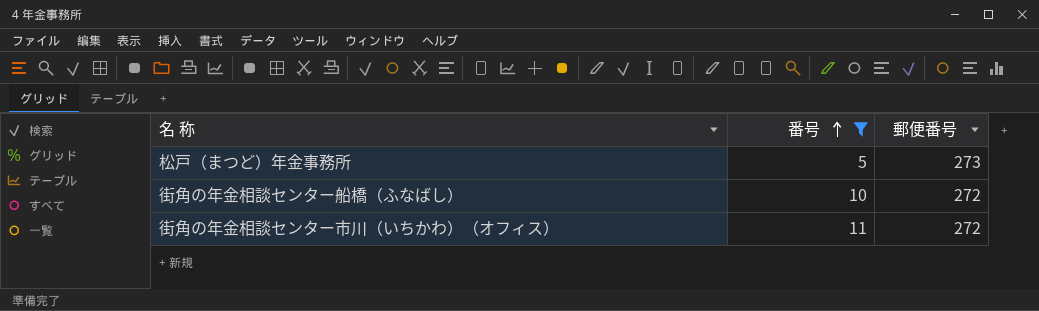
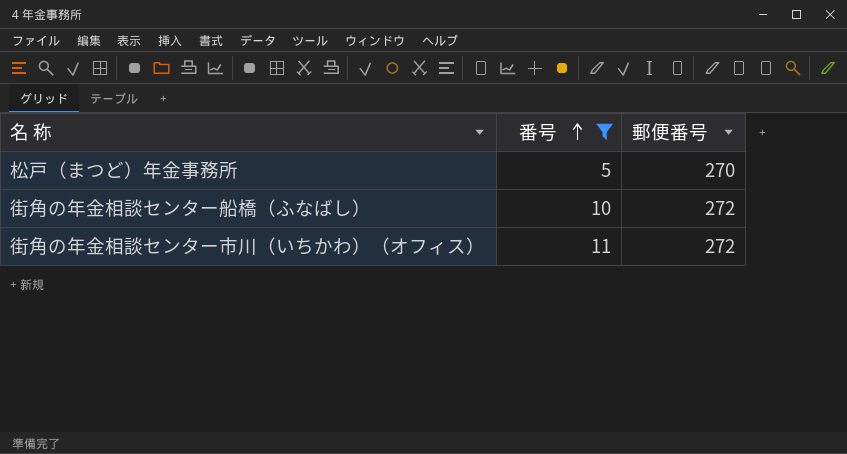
松戸（まつど）年金事務所 | 郵便番号: 273 -> 270

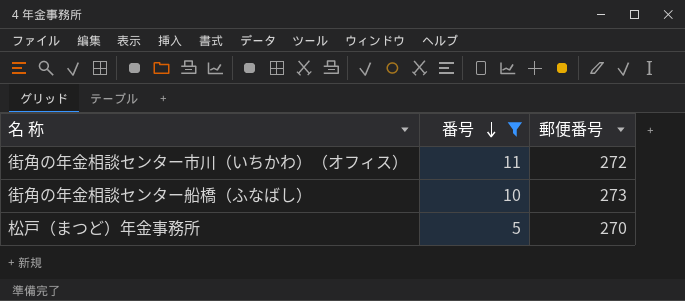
row order: 番号 ascending -> 番号 descending
街角の年金相談センター船橋（ふなばし） | 郵便番号: 272 -> 273

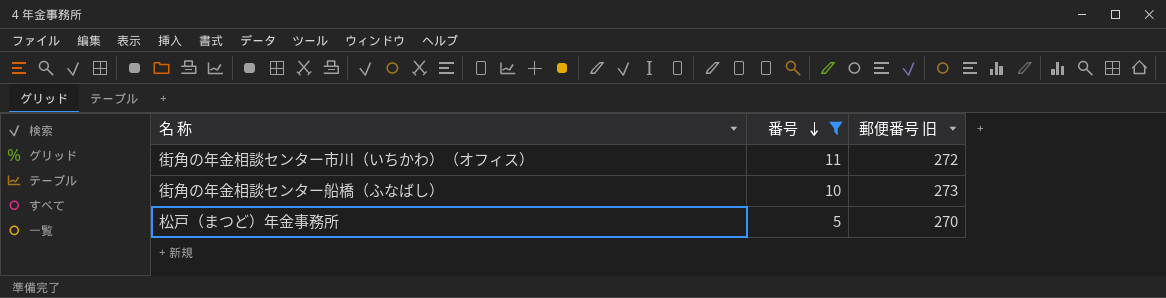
column name: 郵便番号 -> 郵便番号 旧

